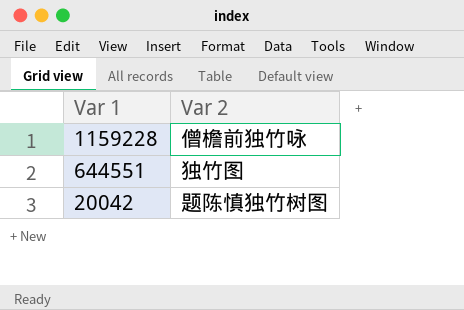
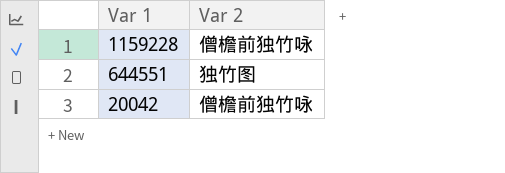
20042 | Var 2: 题陈慎独竹树图 -> 僧檐前独竹咏

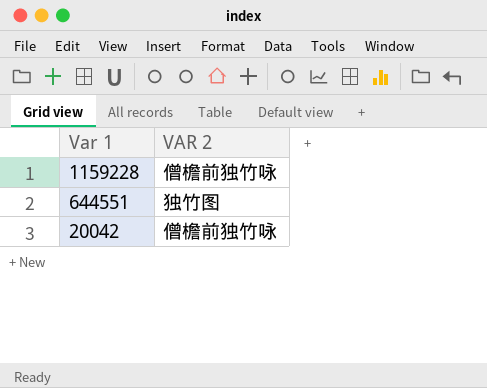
column name: Var 2 -> VAR 2

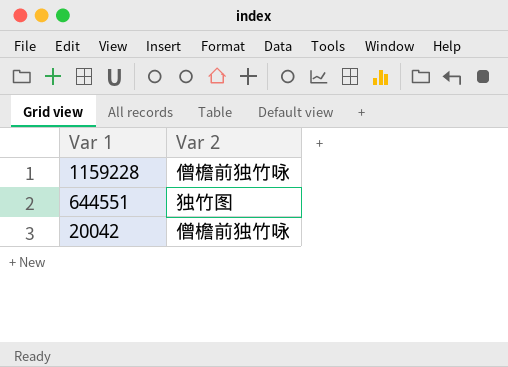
column name: VAR 2 -> Var 2

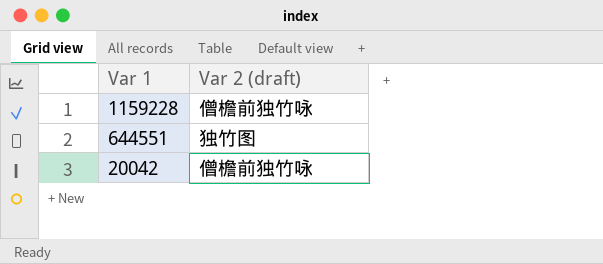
column name: Var 2 -> Var 2 (draft)

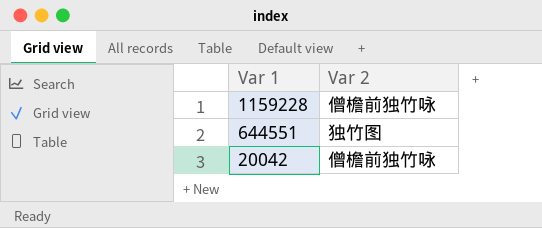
column name: Var 2 (draft) -> Var 2

